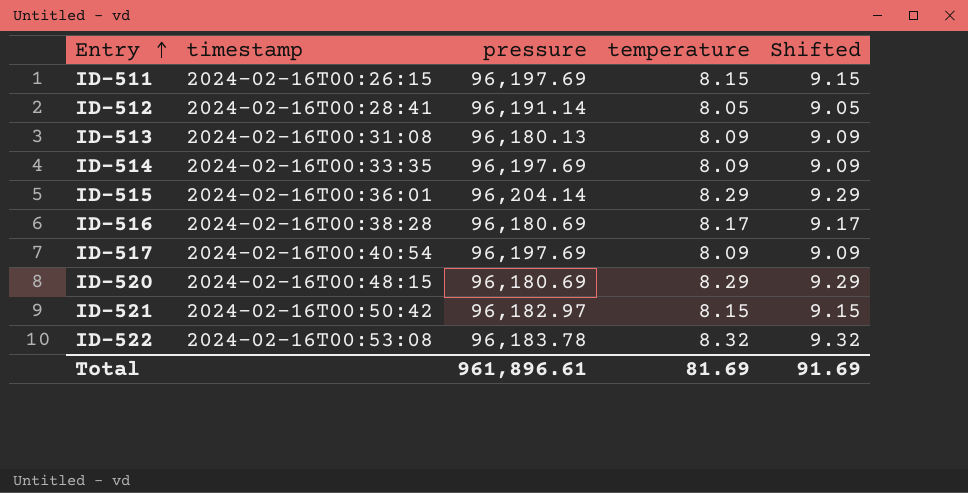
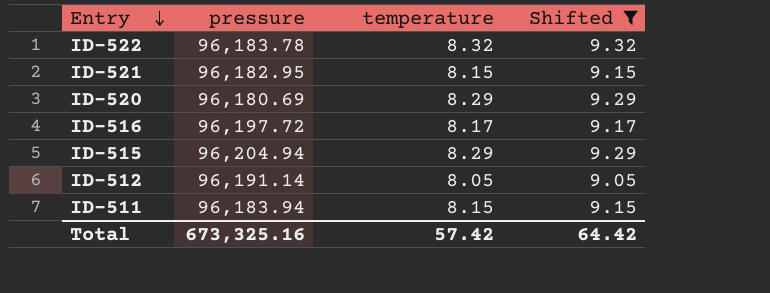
filter: none -> Shifted != 9.09
row order: Entry ascending -> Entry descending
column timestamp | position: 2 -> none
ID-521 | pressure: 96,182.97 -> 96,182.95
ID-516 | pressure: 96,180.69 -> 96,197.72
ID-515 | pressure: 96,204.14 -> 96,204.94
ID-511 | pressure: 96,197.69 -> 96,183.94
Total | pressure: 961,896.61 -> 673,325.16
Total | temperature: 81.69 -> 57.42
Total | Shifted: 91.69 -> 64.42

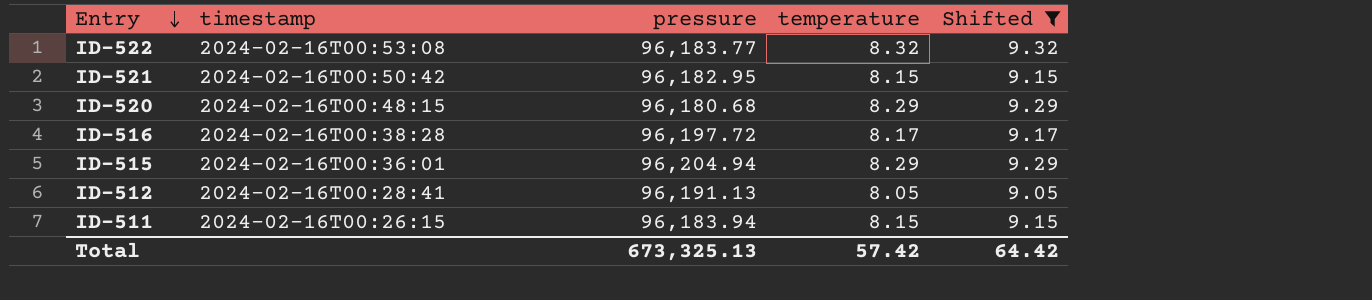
column timestamp | position: none -> 2
ID-522 | pressure: 96,183.78 -> 96,183.77
ID-520 | pressure: 96,180.69 -> 96,180.68
ID-512 | pressure: 96,191.14 -> 96,191.13
Total | pressure: 673,325.16 -> 673,325.13

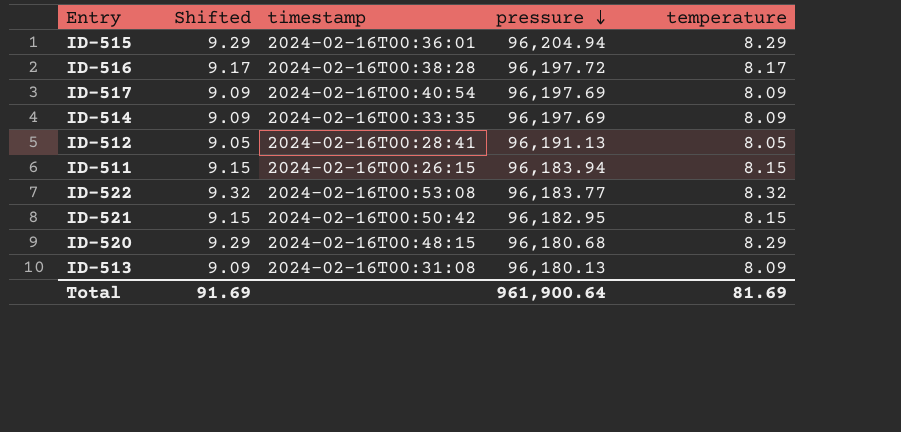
filter: Shifted != 9.09 -> none
row order: Entry descending -> pressure descending
column Shifted | position: 5 -> 2
Total | Shifted: 64.42 -> 91.69
Total | pressure: 673,325.13 -> 961,900.64
Total | temperature: 57.42 -> 81.69

